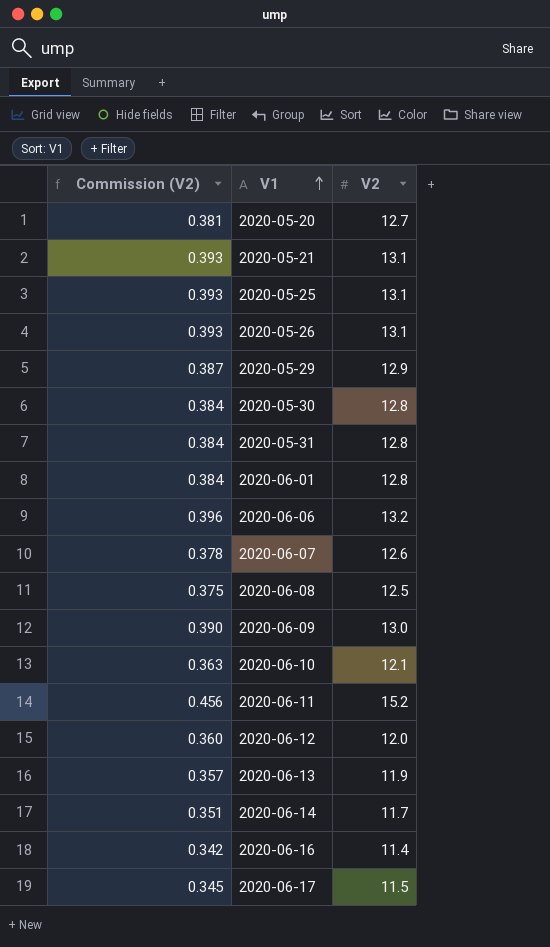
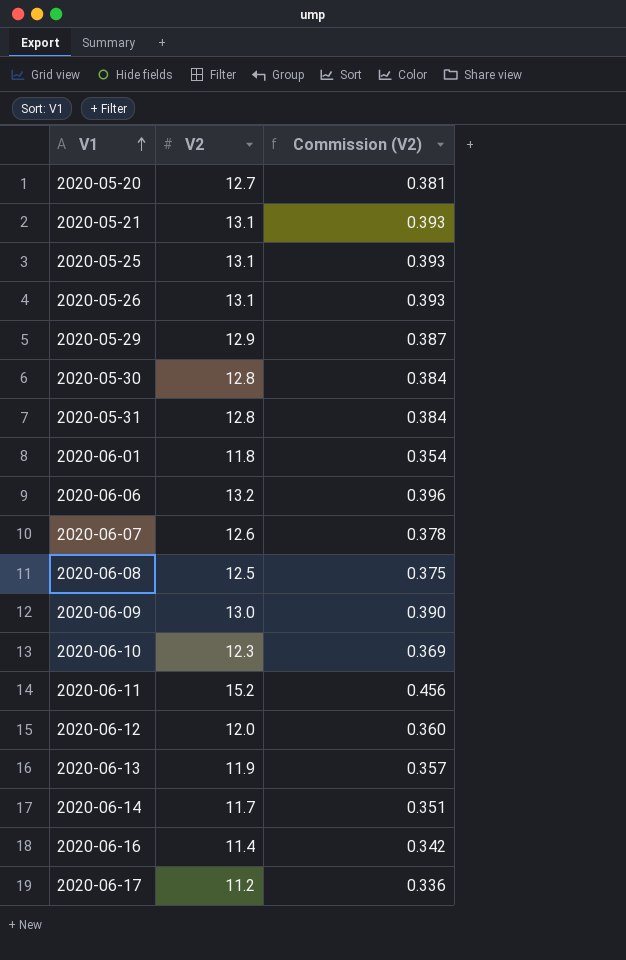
column Commission (V2) | position: 1 -> 3
2020-06-01 | V2: 12.8 -> 11.8
2020-06-01 | Commission (V2): 0.384 -> 0.354
2020-06-10 | V2: 12.1 -> 12.3
2020-06-10 | Commission (V2): 0.363 -> 0.369
2020-06-17 | V2: 11.5 -> 11.2
2020-06-17 | Commission (V2): 0.345 -> 0.336

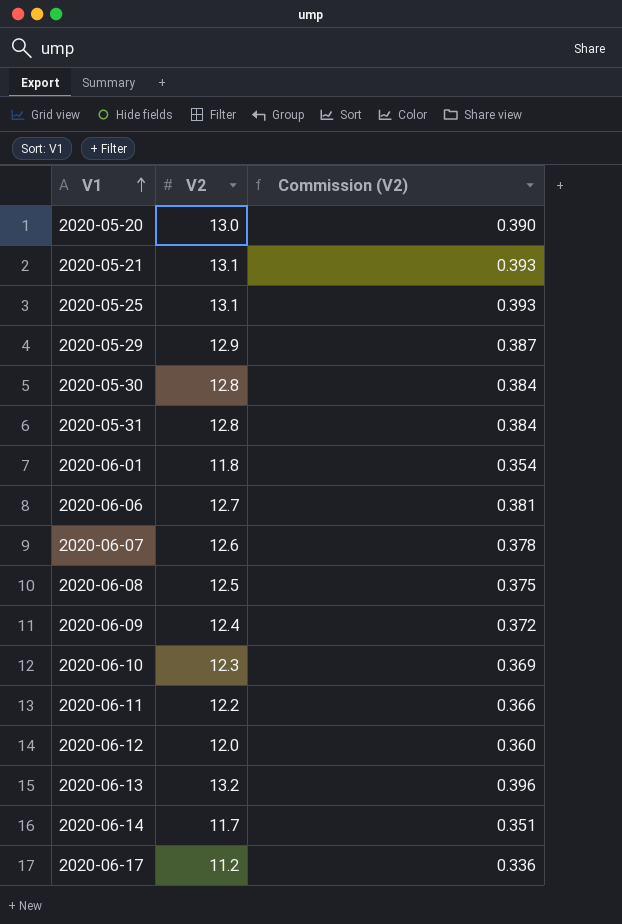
row 2020-05-26: 13.1 | 0.393 -> none
row 2020-06-16: 11.4 | 0.342 -> none
2020-05-20 | V2: 12.7 -> 13.0
2020-05-20 | Commission (V2): 0.381 -> 0.390
2020-06-06 | V2: 13.2 -> 12.7
2020-06-06 | Commission (V2): 0.396 -> 0.381
2020-06-09 | V2: 13.0 -> 12.4
2020-06-09 | Commission (V2): 0.390 -> 0.372
2020-06-11 | V2: 15.2 -> 12.2
2020-06-11 | Commission (V2): 0.456 -> 0.366
2020-06-13 | V2: 11.9 -> 13.2
2020-06-13 | Commission (V2): 0.357 -> 0.396

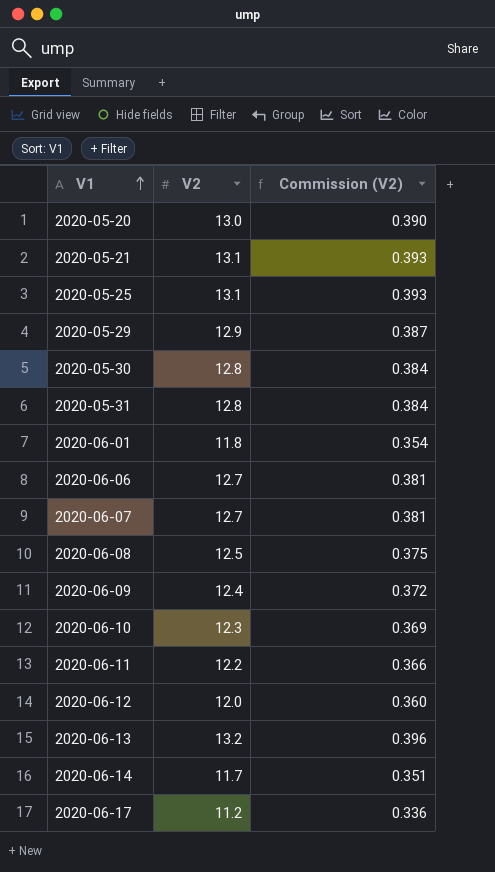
2020-06-07 | V2: 12.6 -> 12.7
2020-06-07 | Commission (V2): 0.378 -> 0.381

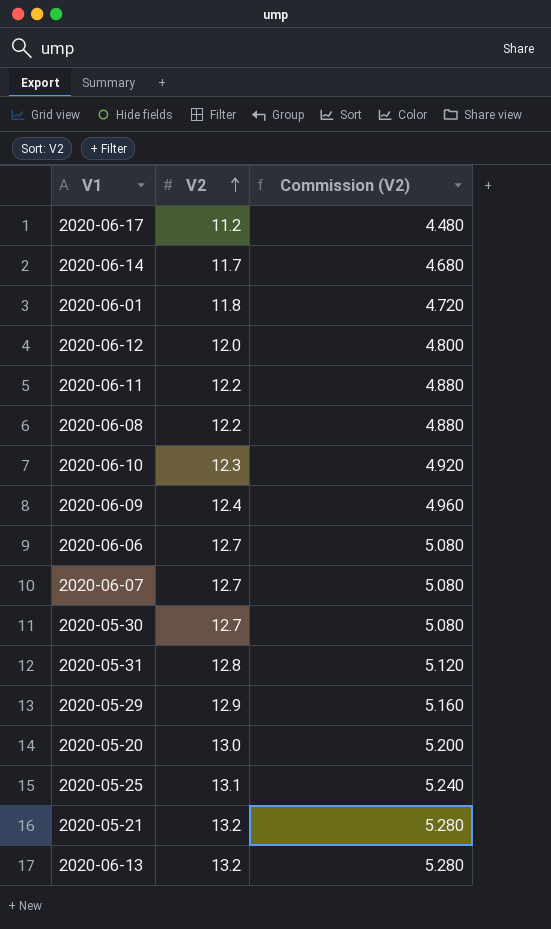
row order: V1 ascending -> V2 ascending
column Commission (V2) | formula: [V2] * 0.03 -> [V2] * 0.4
2020-06-08 | V2: 12.5 -> 12.2
2020-05-30 | V2: 12.8 -> 12.7
2020-05-21 | V2: 13.1 -> 13.2

